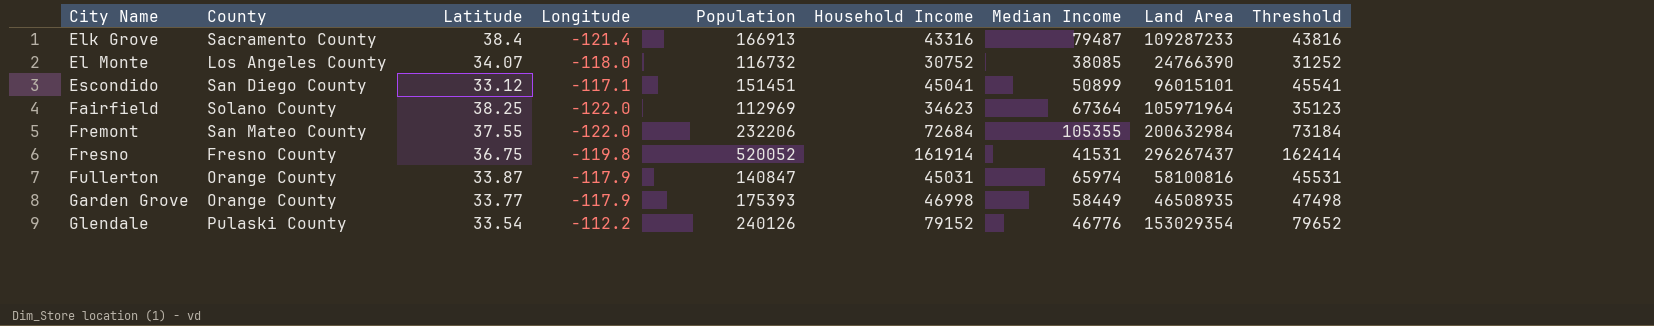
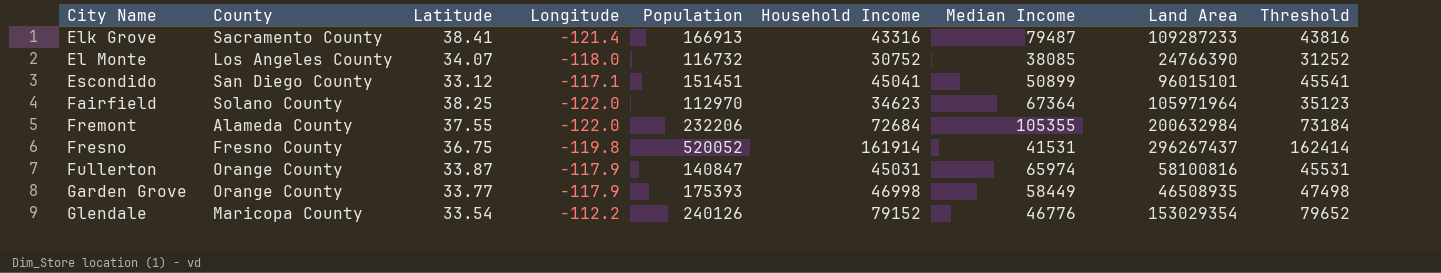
Elk Grove | Latitude: 38.4 -> 38.41
Fairfield | Population: 112969 -> 112970
Fremont | County: San Mateo County -> Alameda County
Glendale | County: Pulaski County -> Maricopa County

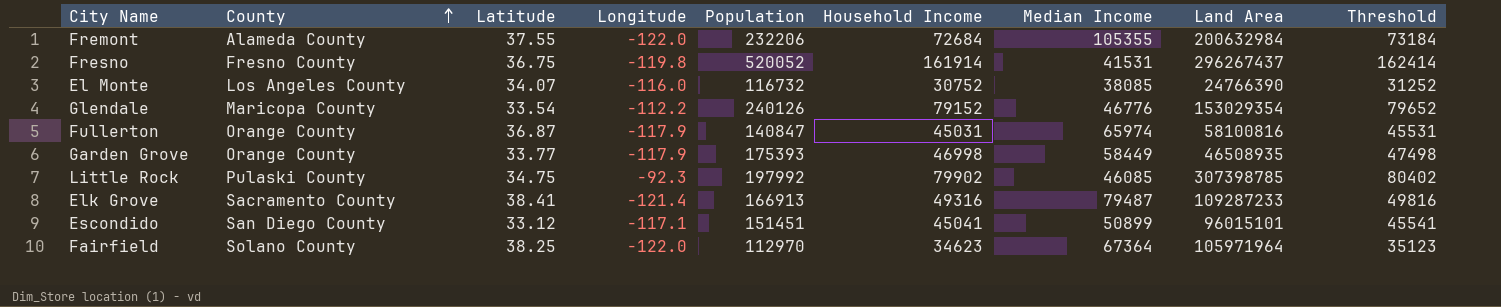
row order: none -> County ascending
El Monte | Longitude: -118.0 -> -116.0
Fullerton | Latitude: 33.87 -> 36.87
row Little Rock: none -> Pulaski County | 34.75 | -92.3 | 197992 | 79902 | 46085 | 307398785 | 80402
Elk Grove | Household Income: 43316 -> 49316
Elk Grove | Threshold: 43816 -> 49816

